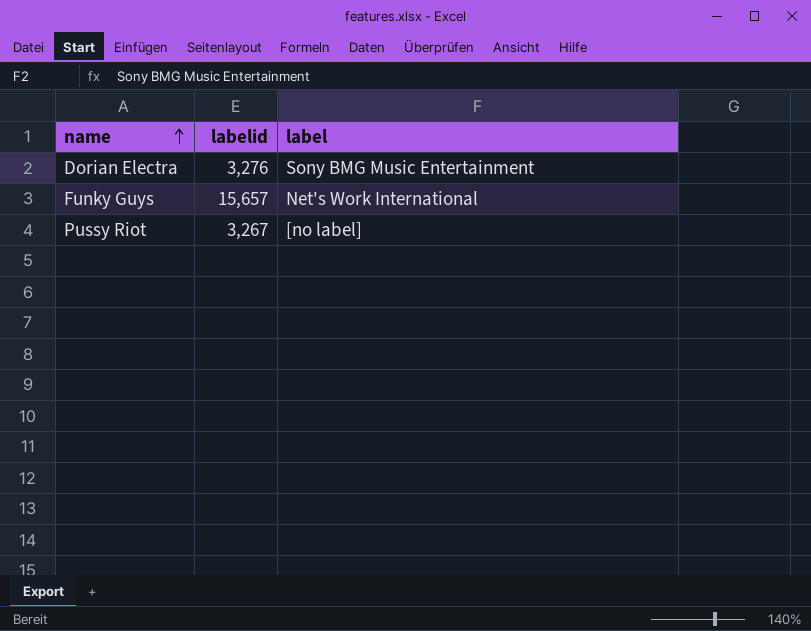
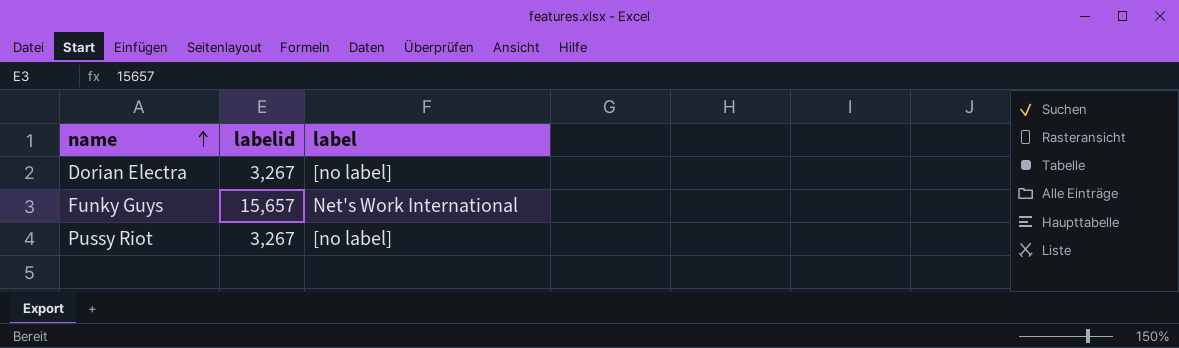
Dorian Electra | labelid: 3,276 -> 3,267
Dorian Electra | label: Sony BMG Music Entertainment -> [no label]

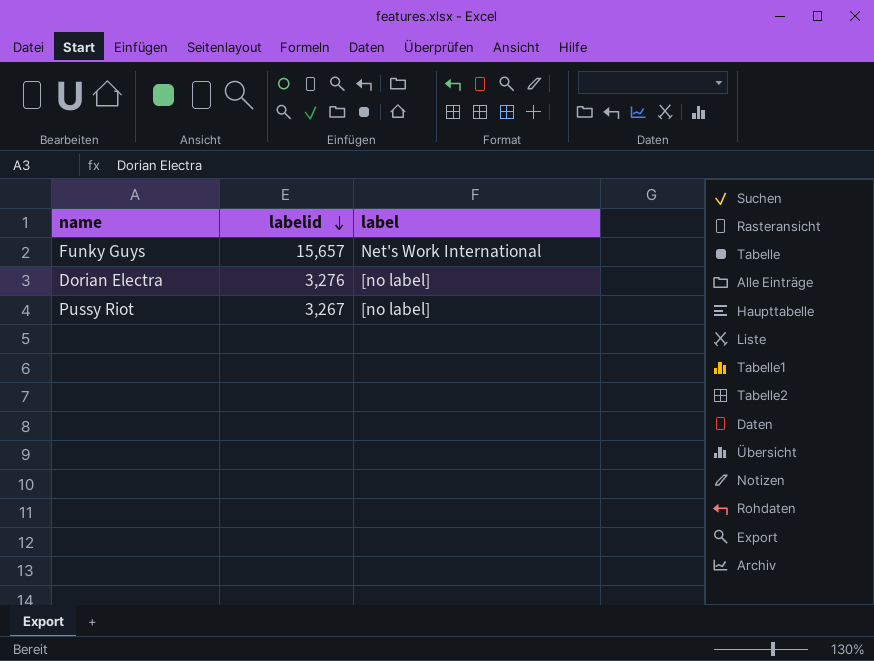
row order: name ascending -> labelid descending
Dorian Electra | labelid: 3,267 -> 3,276

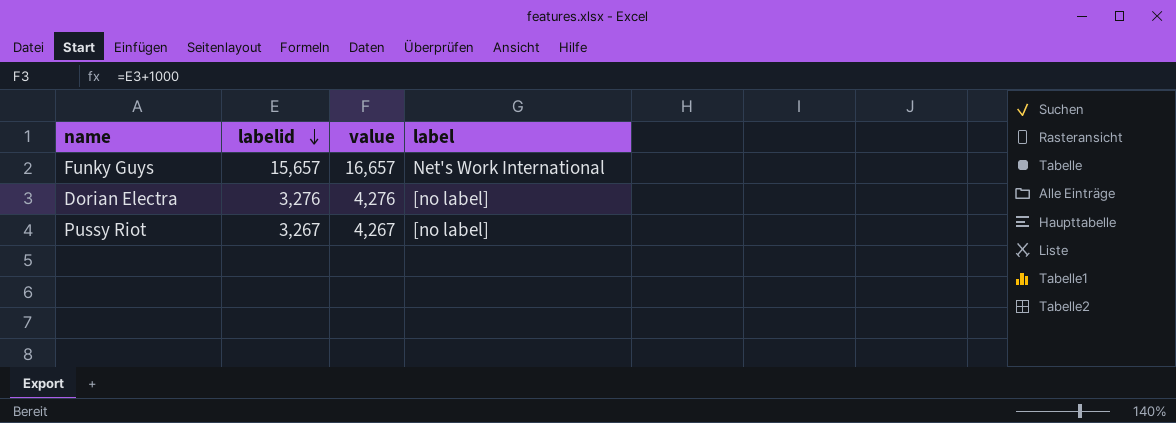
column value | formula: none -> [labelid] + 1000

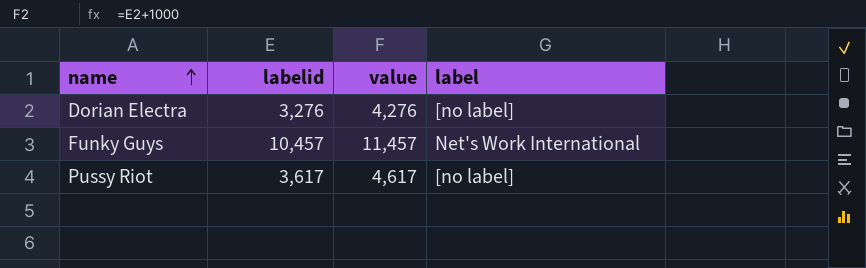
row order: labelid descending -> name ascending
Funky Guys | labelid: 15,657 -> 10,457
Funky Guys | value: 16,657 -> 11,457
Pussy Riot | labelid: 3,267 -> 3,617
Pussy Riot | value: 4,267 -> 4,617

